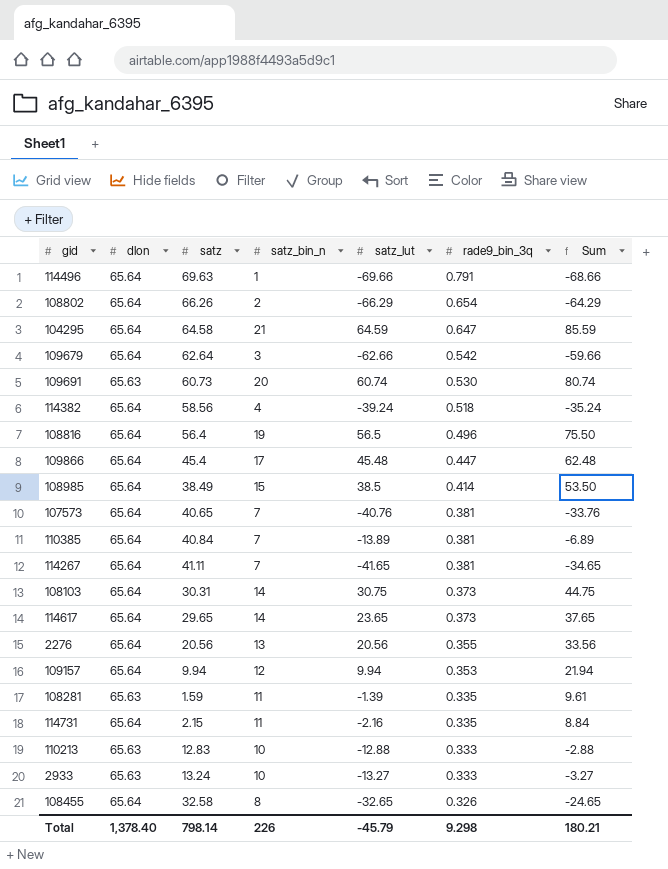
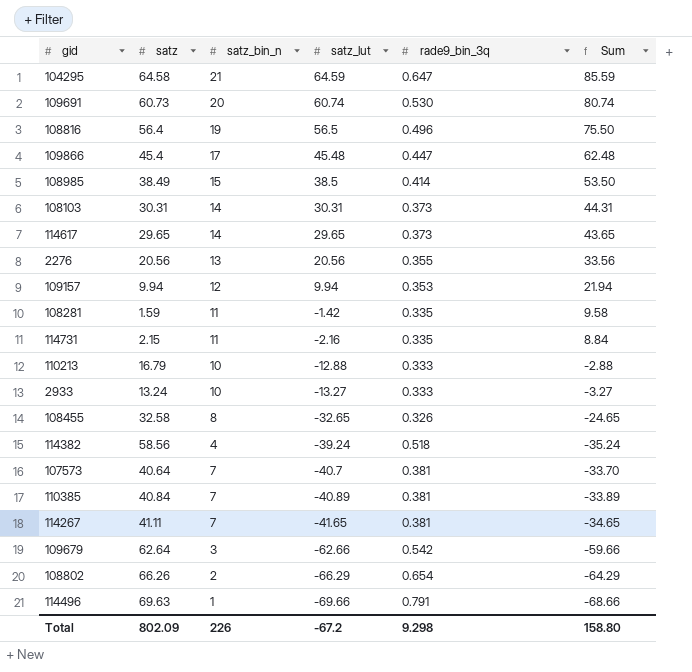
row order: rade9_bin_3q descending -> satz_lut descending
column dlon | position: 2 -> none
108103 | satz_lut: 30.75 -> 30.31
108103 | Sum: 44.75 -> 44.31
114617 | satz_lut: 23.65 -> 29.65
114617 | Sum: 37.65 -> 43.65
108281 | satz_lut: -1.39 -> -1.42
108281 | Sum: 9.61 -> 9.58
110213 | satz: 12.83 -> 16.79
107573 | satz: 40.65 -> 40.64
107573 | satz_lut: -40.76 -> -40.7
107573 | Sum: -33.76 -> -33.70
110385 | satz_lut: -13.89 -> -40.89
110385 | Sum: -6.89 -> -33.89
Total | satz: 798.14 -> 802.09
Total | satz_lut: -45.79 -> -67.2
Total | Sum: 180.21 -> 158.80

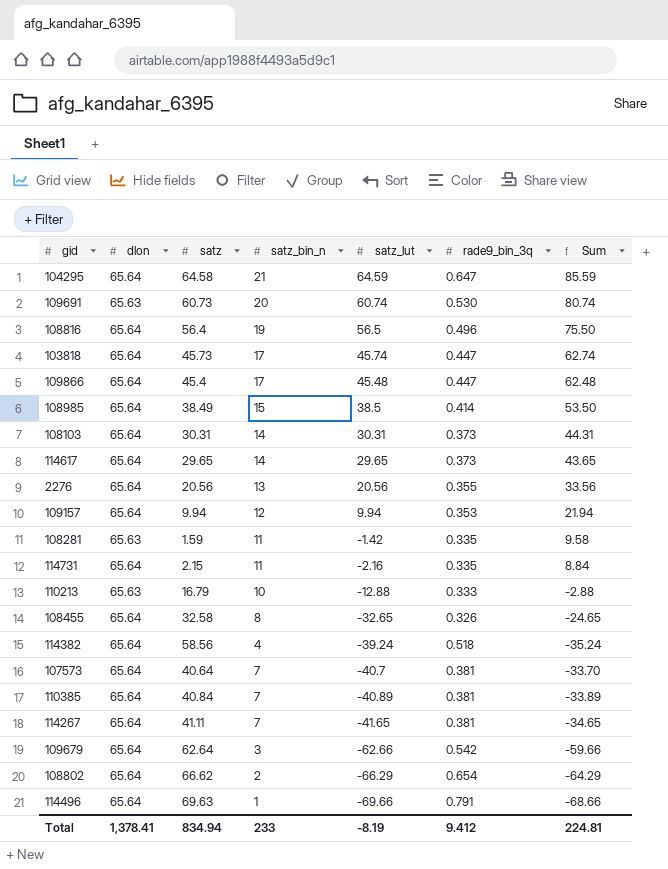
column dlon | position: none -> 2
row 2933: 13.24 | 10 | -13.27 | 0.333 | -3.27 -> none
row 103818: none -> 65.64 | 45.73 | 17 | 45.74 | 0.447 | 62.74
108802 | satz: 66.26 -> 66.62
Total | satz: 802.09 -> 834.94
Total | satz_bin_n: 226 -> 233
Total | satz_lut: -67.2 -> -8.19
Total | rade9_bin_3q: 9.298 -> 9.412
Total | Sum: 158.80 -> 224.81

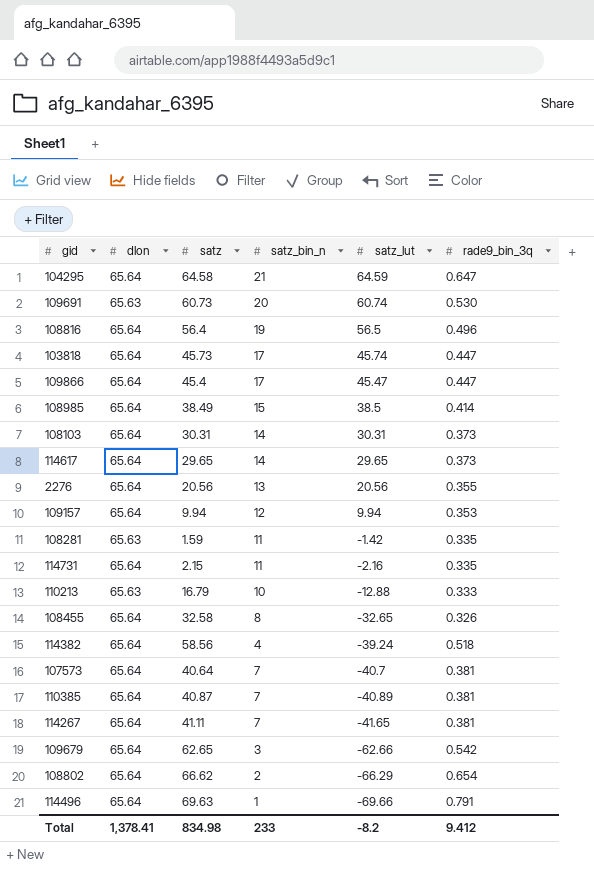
column Sum | formula: [satz_bin_n] + [satz_lut] -> none
109866 | satz_lut: 45.48 -> 45.47
110385 | satz: 40.84 -> 40.87
109679 | satz: 62.64 -> 62.65
Total | satz: 834.94 -> 834.98
Total | satz_lut: -8.19 -> -8.2

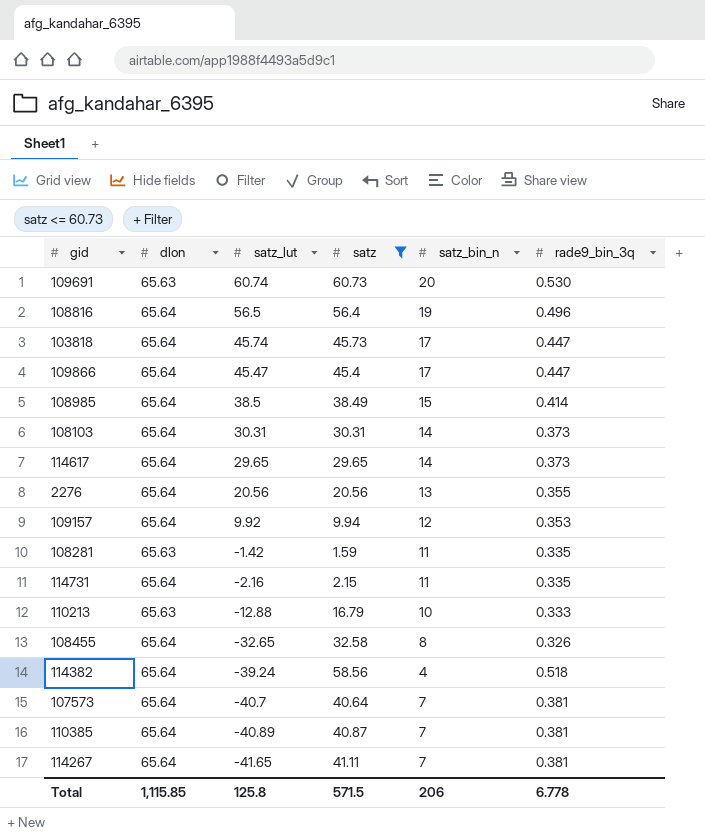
filter: none -> satz <= 60.73
column satz_lut | position: 5 -> 3
109157 | satz_lut: 9.94 -> 9.92
Total | dlon: 1,378.41 -> 1,115.85
Total | satz_lut: -8.2 -> 125.8
Total | satz: 834.98 -> 571.5
Total | satz_bin_n: 233 -> 206
Total | rade9_bin_3q: 9.412 -> 6.778

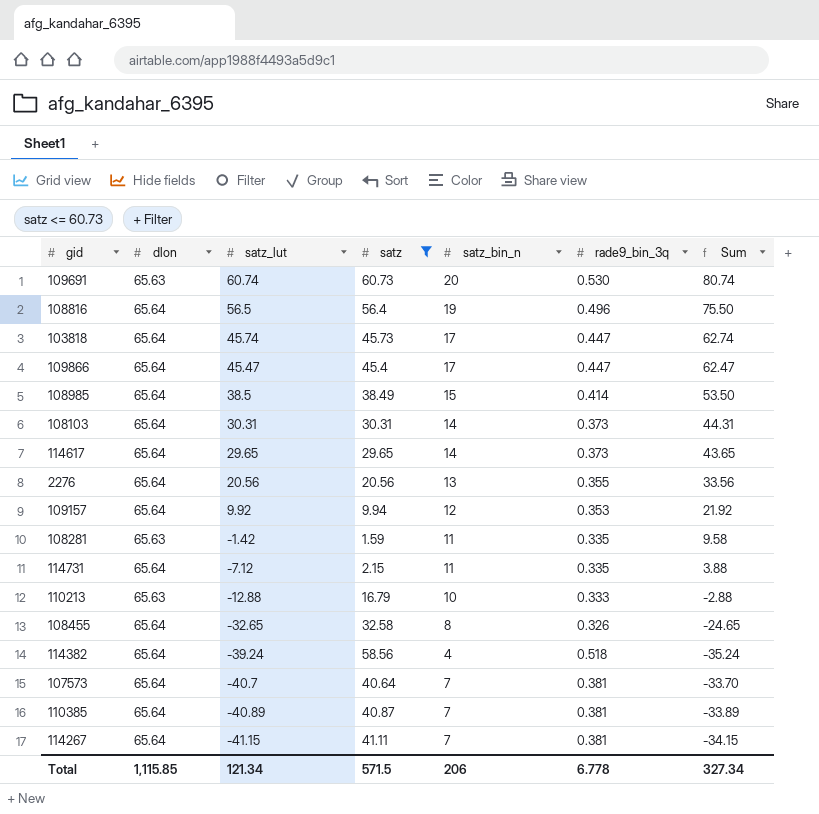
column Sum | formula: none -> [satz_lut] + [satz_bin_n]
114731 | satz_lut: -2.16 -> -7.12
114267 | satz_lut: -41.65 -> -41.15
Total | satz_lut: 125.8 -> 121.34

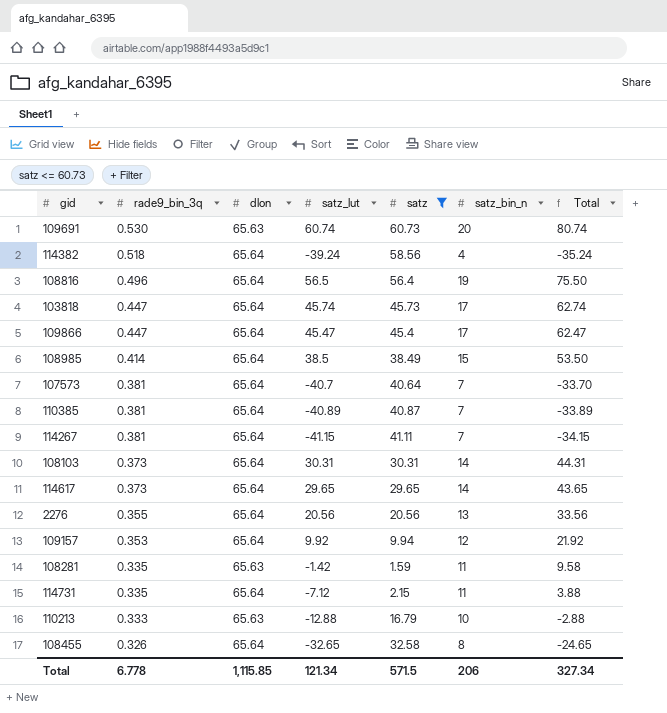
row order: satz_lut descending -> rade9_bin_3q descending
column rade9_bin_3q | position: 6 -> 2
column name: Sum -> Total

